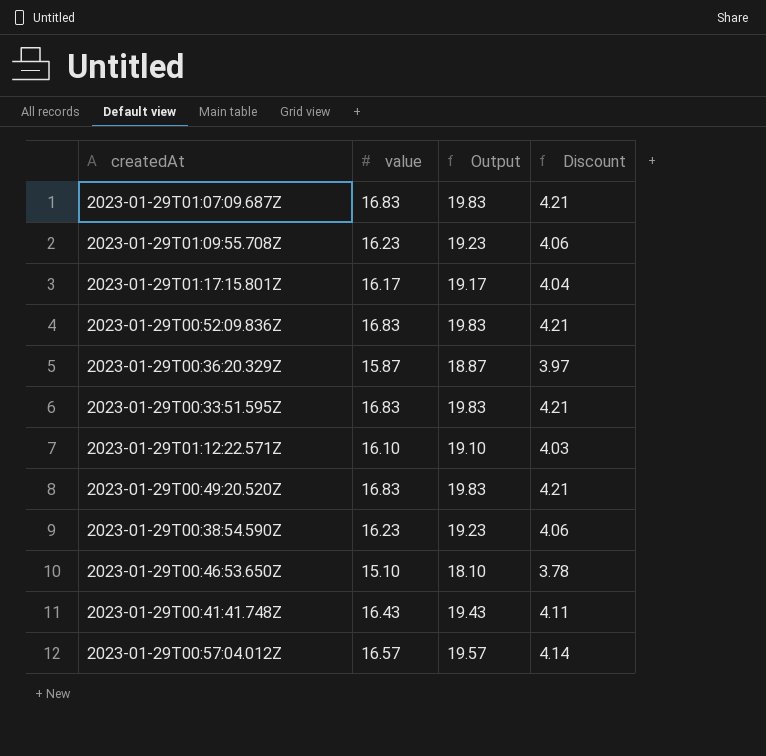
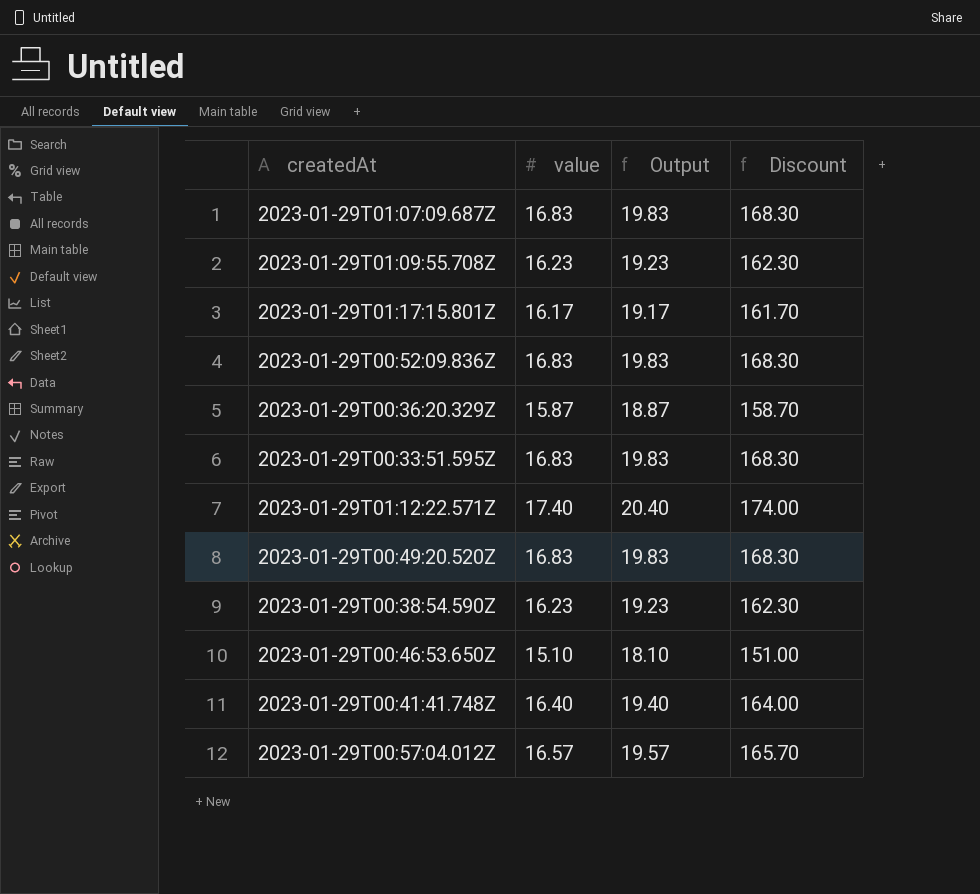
column Discount | formula: [value] * 0.25 -> [value] * 10
2023-01-29T01:12:22.571Z | value: 16.10 -> 17.40
2023-01-29T01:12:22.571Z | Output: 19.10 -> 20.40
2023-01-29T00:41:41.748Z | value: 16.43 -> 16.40
2023-01-29T00:41:41.748Z | Output: 19.43 -> 19.40

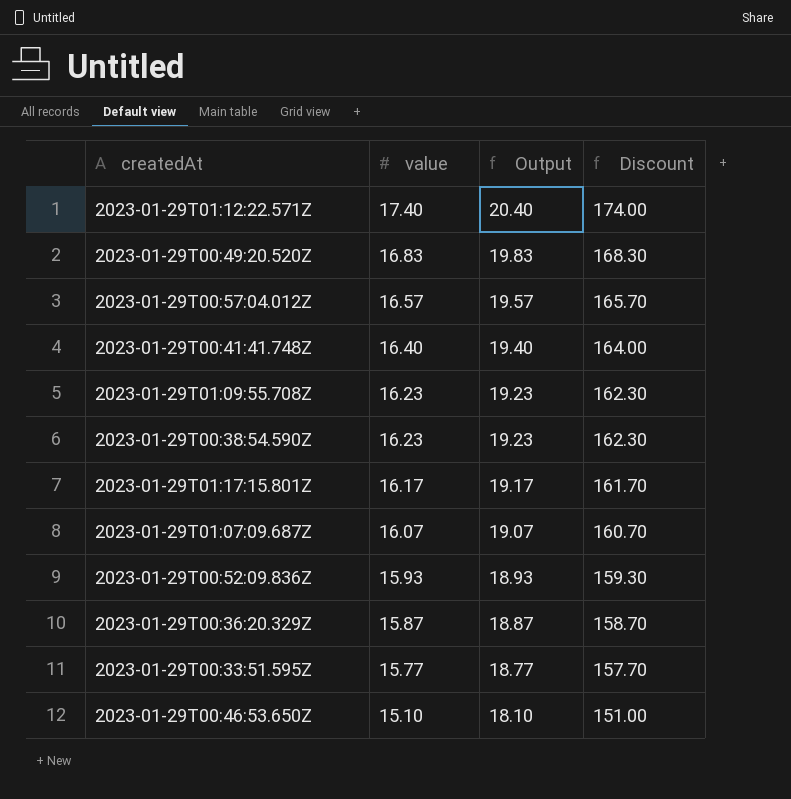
row order: none -> value descending
2023-01-29T01:07:09.687Z | value: 16.83 -> 16.07
2023-01-29T01:07:09.687Z | Output: 19.83 -> 19.07
2023-01-29T01:07:09.687Z | Discount: 168.30 -> 160.70
2023-01-29T00:52:09.836Z | value: 16.83 -> 15.93
2023-01-29T00:52:09.836Z | Output: 19.83 -> 18.93
2023-01-29T00:52:09.836Z | Discount: 168.30 -> 159.30
2023-01-29T00:33:51.595Z | value: 16.83 -> 15.77
2023-01-29T00:33:51.595Z | Output: 19.83 -> 18.77
2023-01-29T00:33:51.595Z | Discount: 168.30 -> 157.70

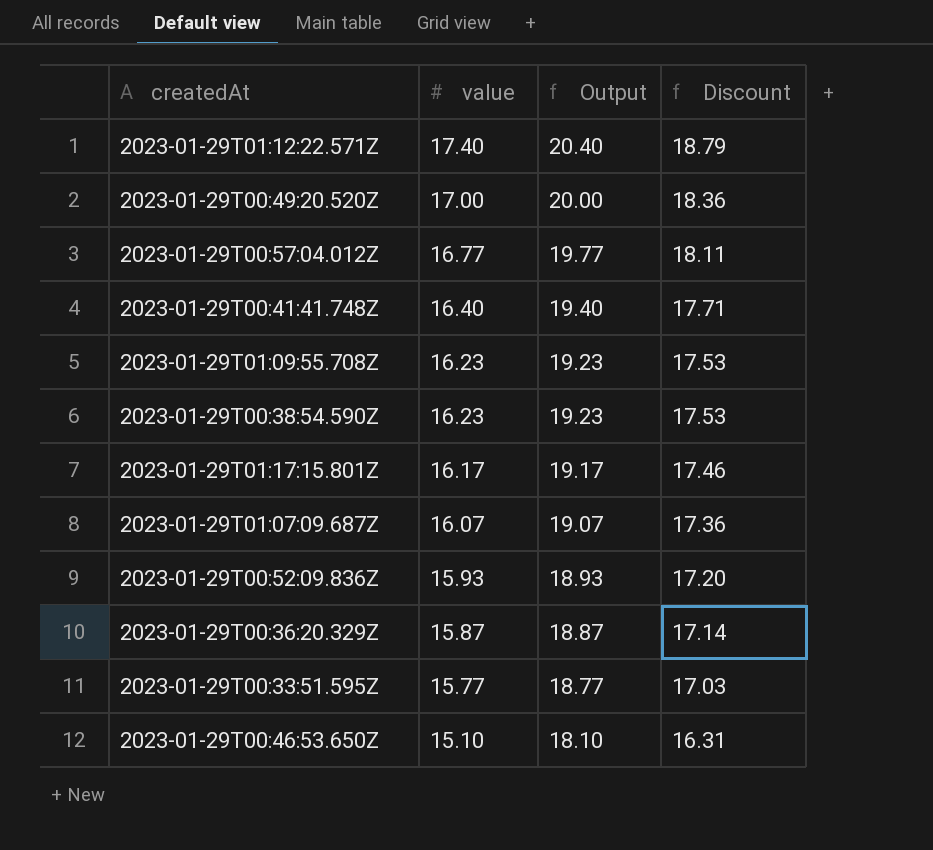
column Discount | formula: [value] * 10 -> [value] * 1.08
2023-01-29T00:49:20.520Z | value: 16.83 -> 17.00
2023-01-29T00:49:20.520Z | Output: 19.83 -> 20.00
2023-01-29T00:57:04.012Z | value: 16.57 -> 16.77
2023-01-29T00:57:04.012Z | Output: 19.57 -> 19.77

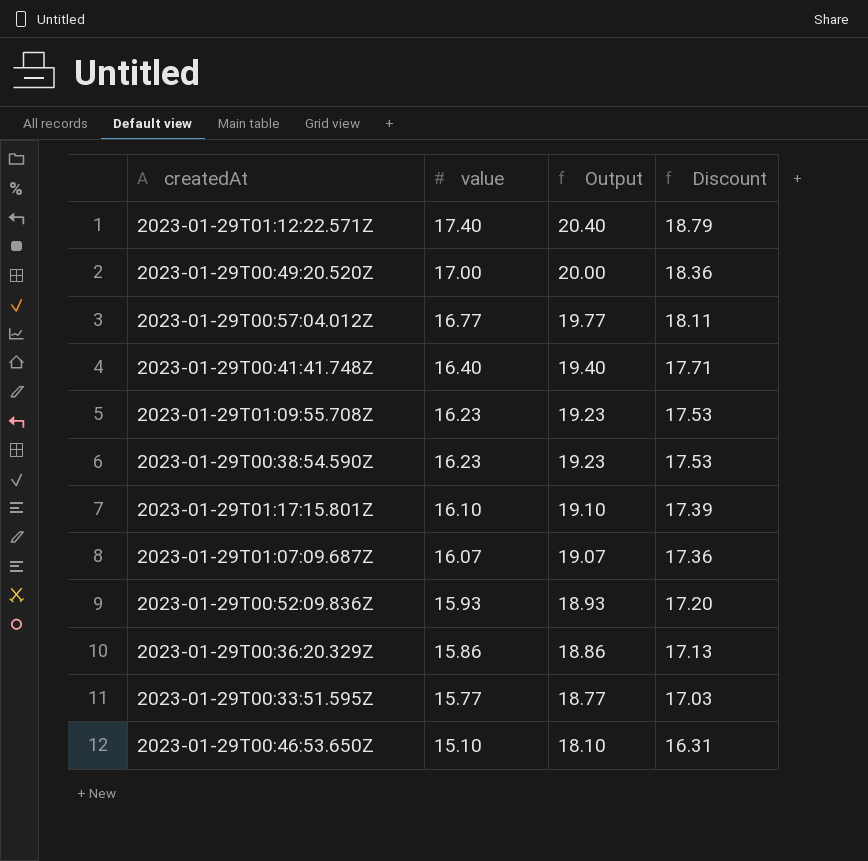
2023-01-29T01:17:15.801Z | value: 16.17 -> 16.10
2023-01-29T01:17:15.801Z | Output: 19.17 -> 19.10
2023-01-29T01:17:15.801Z | Discount: 17.46 -> 17.39
2023-01-29T00:36:20.329Z | value: 15.87 -> 15.86
2023-01-29T00:36:20.329Z | Output: 18.87 -> 18.86
2023-01-29T00:36:20.329Z | Discount: 17.14 -> 17.13

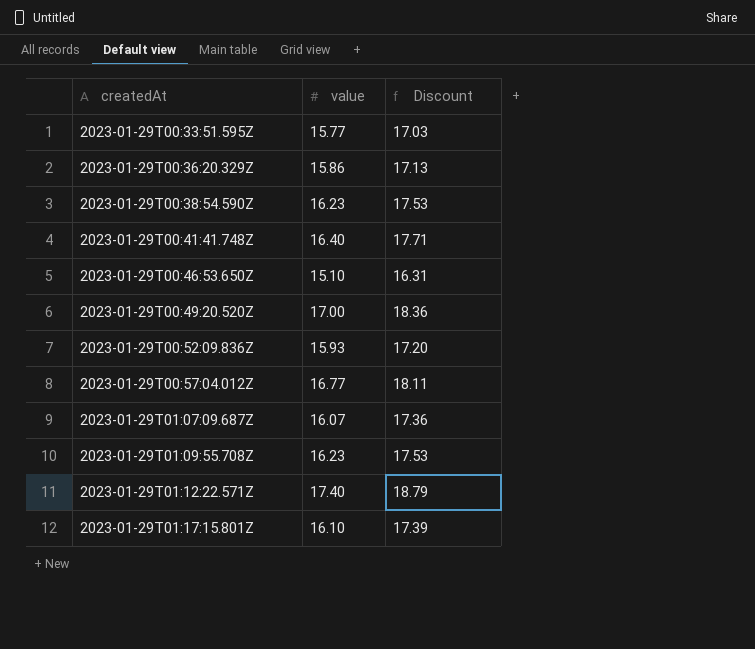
row order: value descending -> createdAt ascending
column Output | formula: [value] + 3 -> none

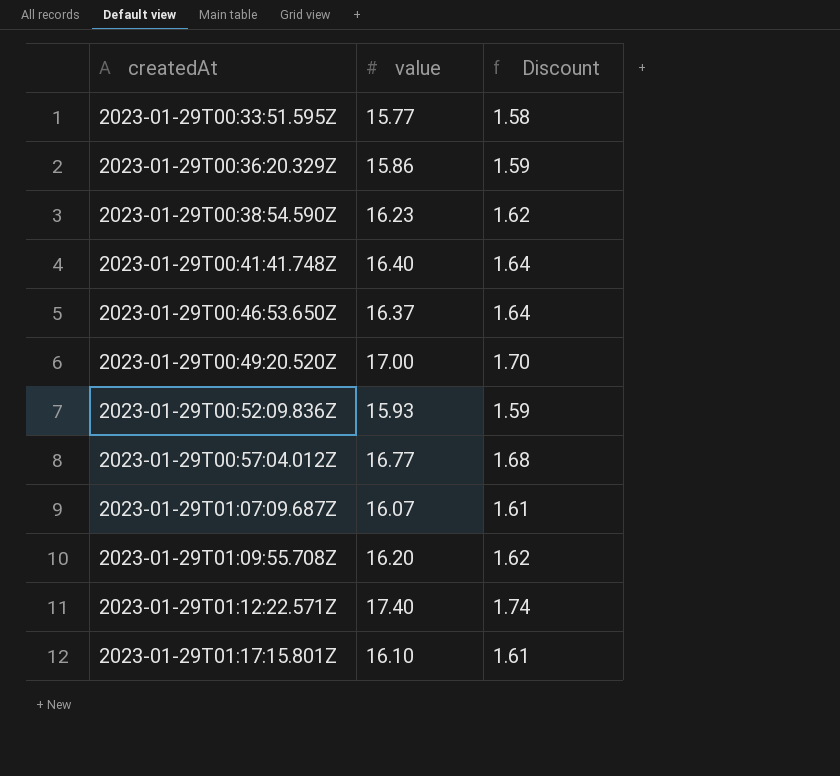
column Discount | formula: [value] * 1.08 -> [value] * 0.1
2023-01-29T00:46:53.650Z | value: 15.10 -> 16.37
2023-01-29T01:09:55.708Z | value: 16.23 -> 16.20

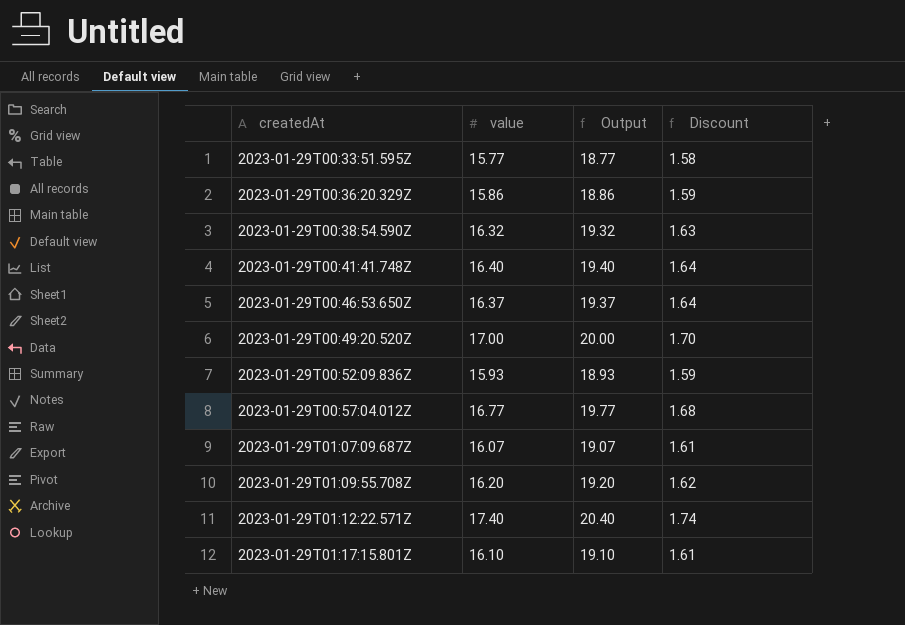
column Output | formula: none -> [value] + 3
2023-01-29T00:38:54.590Z | value: 16.23 -> 16.32
2023-01-29T00:38:54.590Z | Discount: 1.62 -> 1.63

